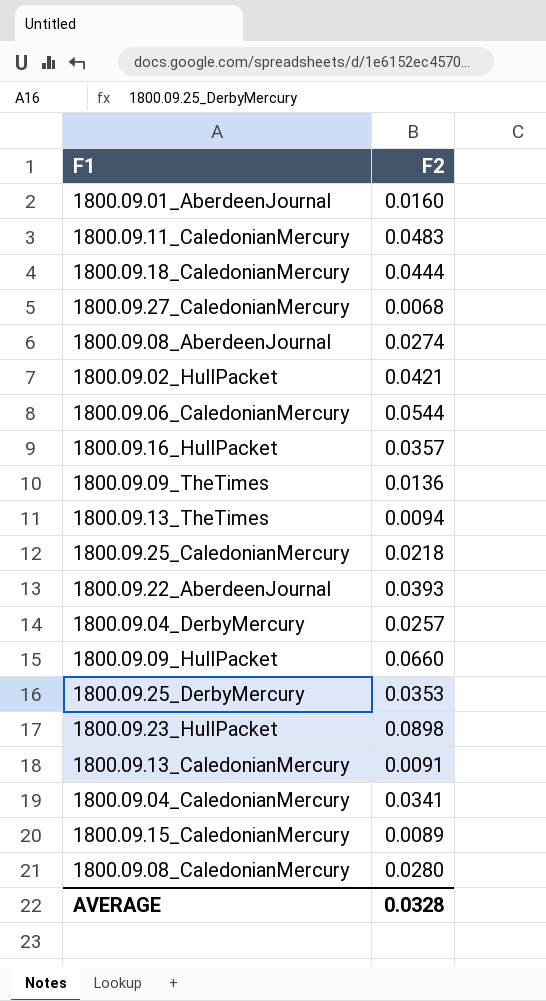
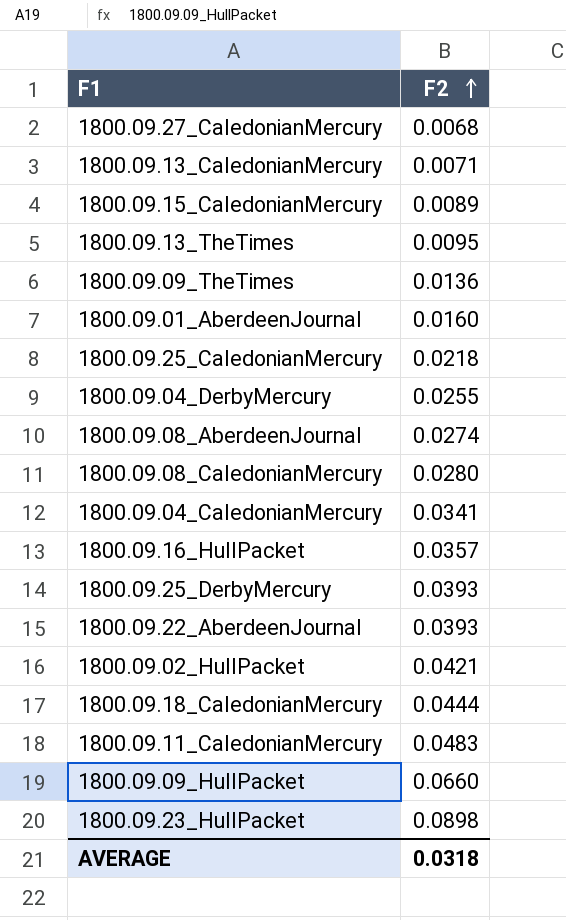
row order: none -> F2 ascending
row 1800.09.06_CaledonianMercury: 0.0544 -> none
1800.09.13_CaledonianMercury | F2: 0.0091 -> 0.0071
1800.09.13_TheTimes | F2: 0.0094 -> 0.0095
1800.09.04_DerbyMercury | F2: 0.0257 -> 0.0255
1800.09.25_DerbyMercury | F2: 0.0353 -> 0.0393
AVERAGE | F2: 0.0328 -> 0.0318

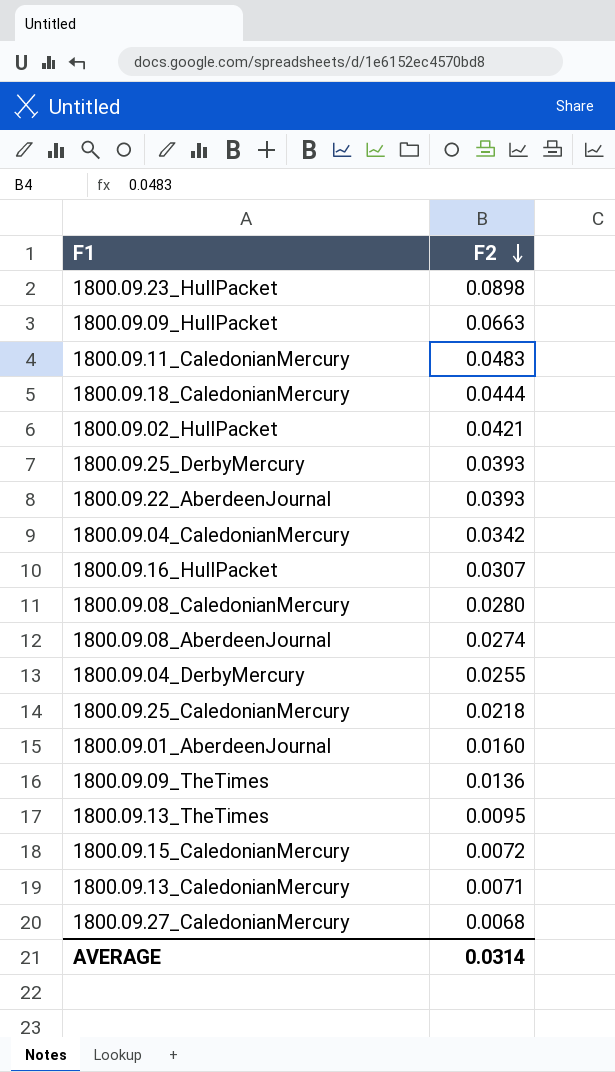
row order: F2 ascending -> F2 descending
1800.09.09_HullPacket | F2: 0.0660 -> 0.0663
1800.09.04_CaledonianMercury | F2: 0.0341 -> 0.0342
1800.09.16_HullPacket | F2: 0.0357 -> 0.0307
1800.09.15_CaledonianMercury | F2: 0.0089 -> 0.0072
AVERAGE | F2: 0.0318 -> 0.0314

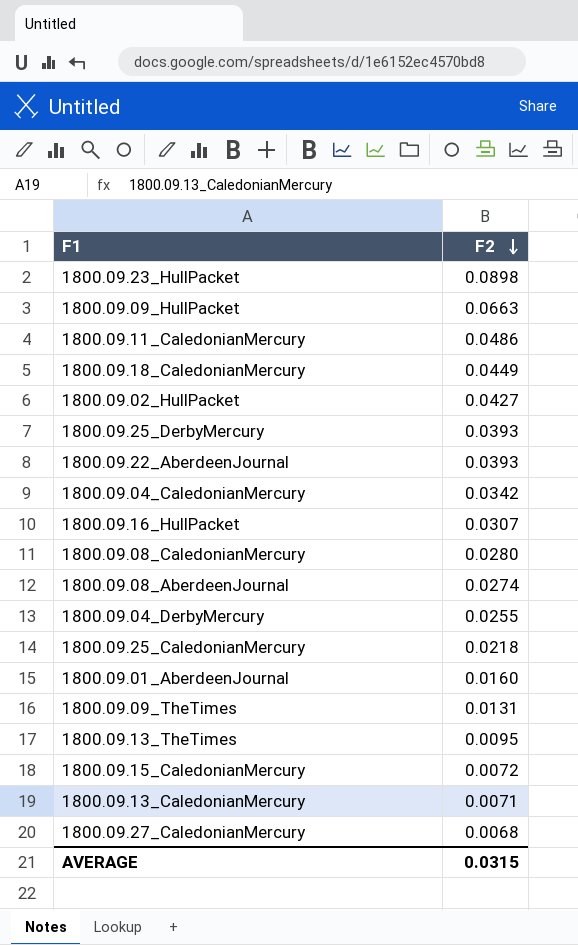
1800.09.11_CaledonianMercury | F2: 0.0483 -> 0.0486
1800.09.18_CaledonianMercury | F2: 0.0444 -> 0.0449
1800.09.02_HullPacket | F2: 0.0421 -> 0.0427
1800.09.09_TheTimes | F2: 0.0136 -> 0.0131
AVERAGE | F2: 0.0314 -> 0.0315

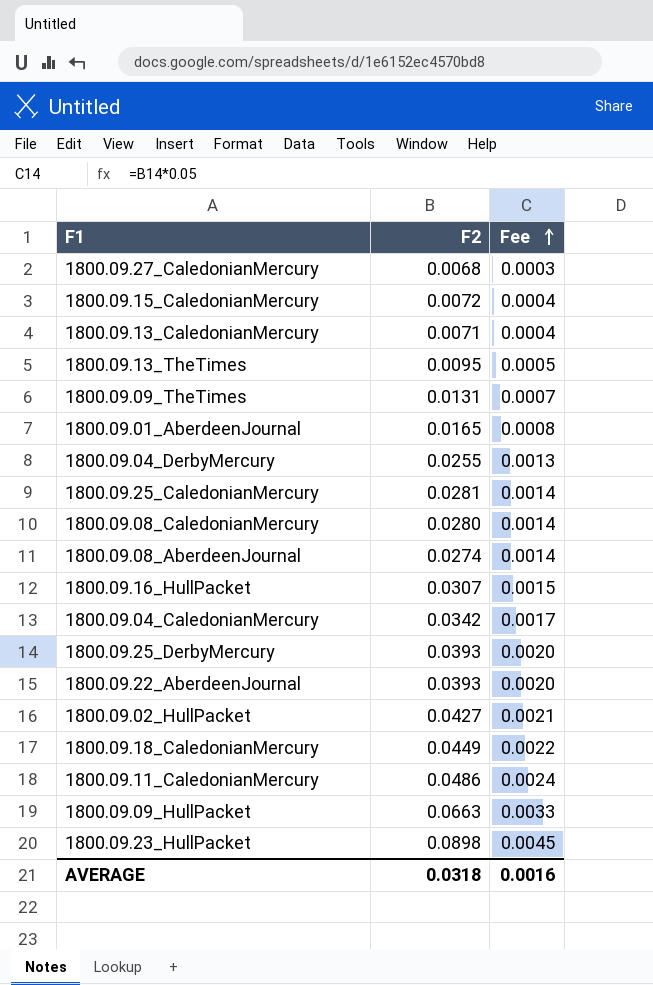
row order: F2 descending -> Fee ascending
column Fee | formula: none -> [F2] * 0.05
1800.09.01_AberdeenJournal | F2: 0.0160 -> 0.0165
1800.09.25_CaledonianMercury | F2: 0.0218 -> 0.0281
AVERAGE | F2: 0.0315 -> 0.0318

